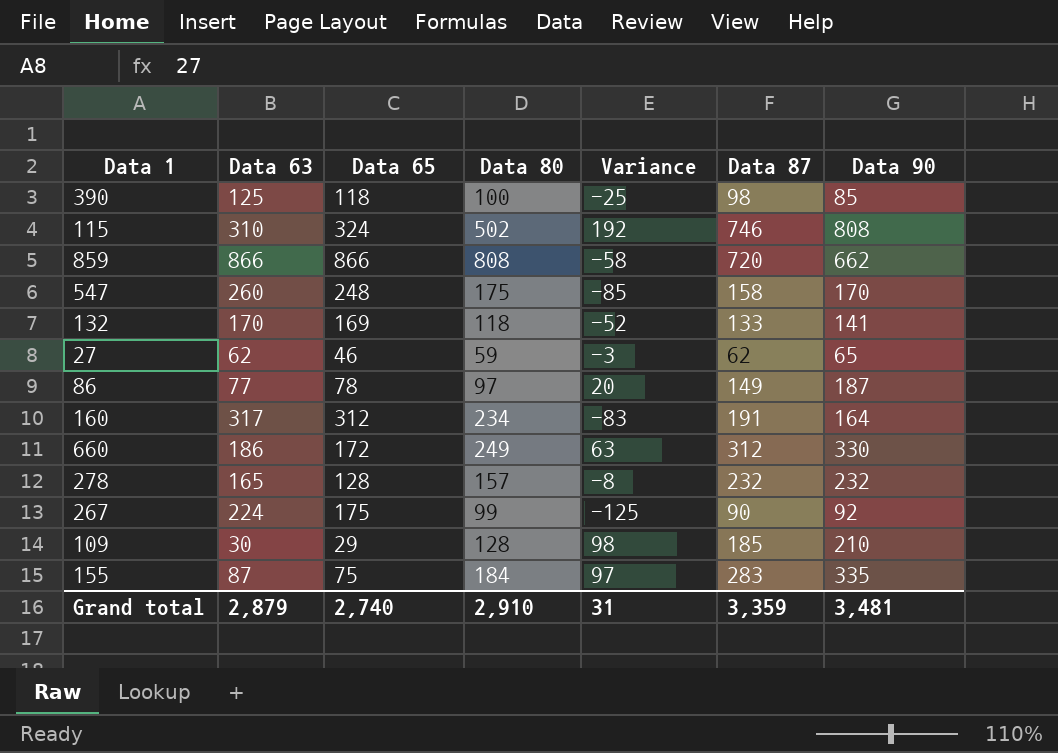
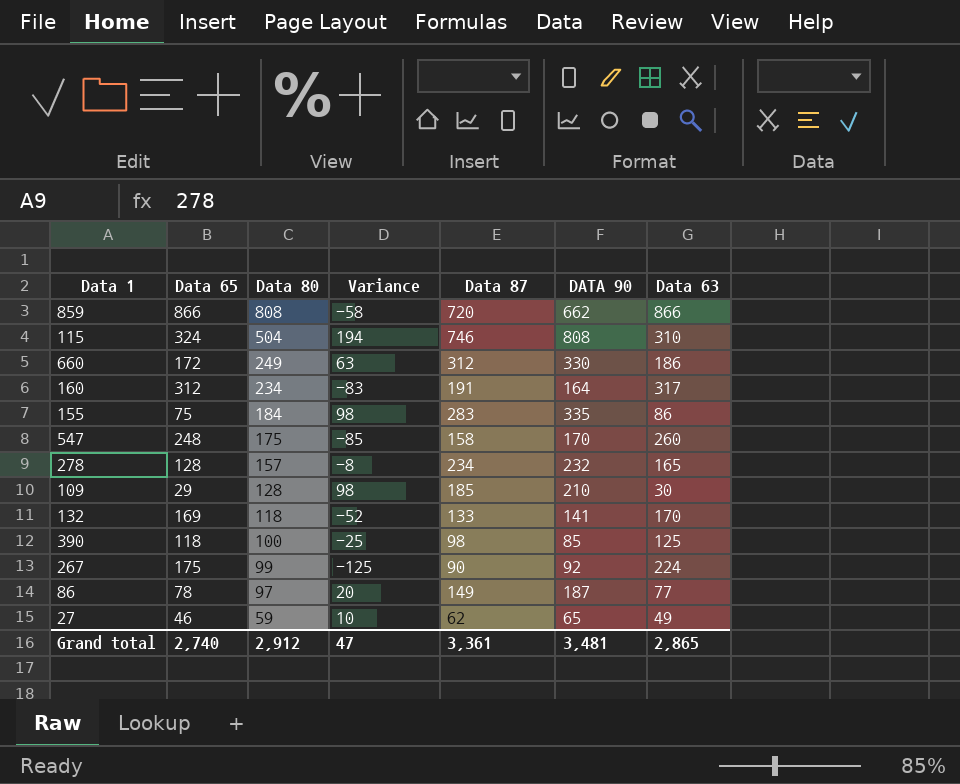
row order: none -> Data 80 descending
column name: Data 90 -> DATA 90
column Data 63 | position: 2 -> 7
115 | Data 80: 502 -> 504
115 | Variance: 192 -> 194
155 | Variance: 97 -> 98
155 | Data 63: 87 -> 86
278 | Data 87: 232 -> 234
27 | Variance: -3 -> 10
27 | Data 63: 62 -> 49
Grand total | Data 80: 2,910 -> 2,912
Grand total | Variance: 31 -> 47
Grand total | Data 87: 3,359 -> 3,361
Grand total | Data 63: 2,879 -> 2,865

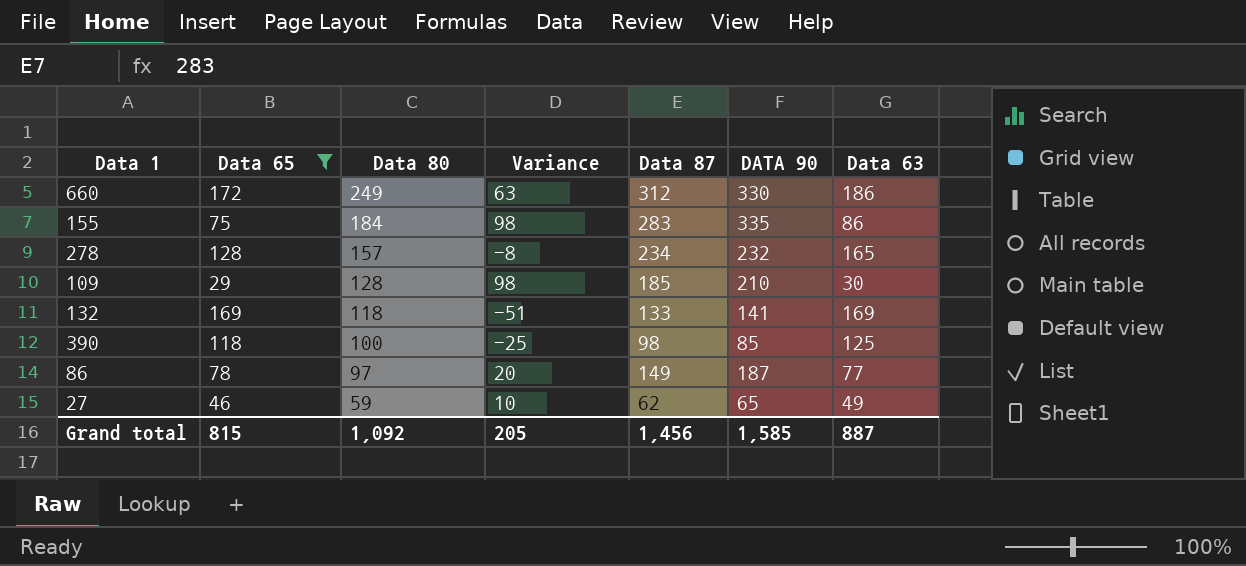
filter: none -> Data 65 <= 172
132 | Variance: -52 -> -51
132 | Data 63: 170 -> 169
Grand total | Data 65: 2,740 -> 815
Grand total | Data 80: 2,912 -> 1,092
Grand total | Variance: 47 -> 205
Grand total | Data 87: 3,361 -> 1,456
Grand total | DATA 90: 3,481 -> 1,585
Grand total | Data 63: 2,865 -> 887

